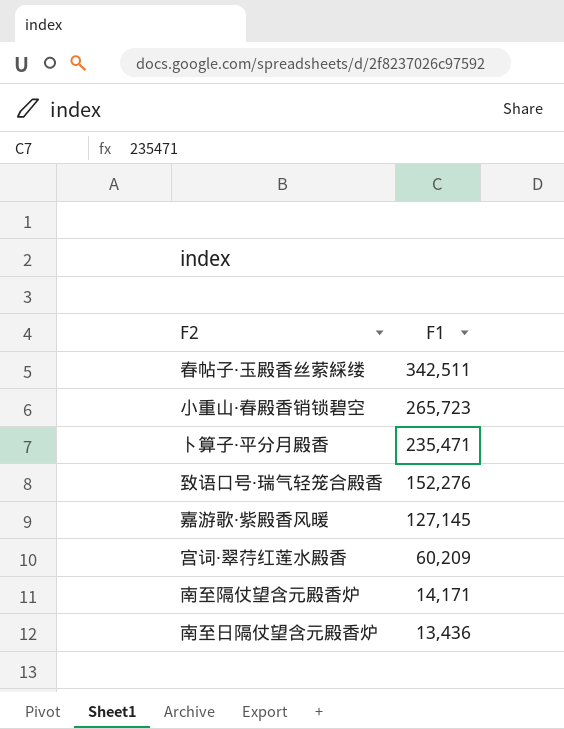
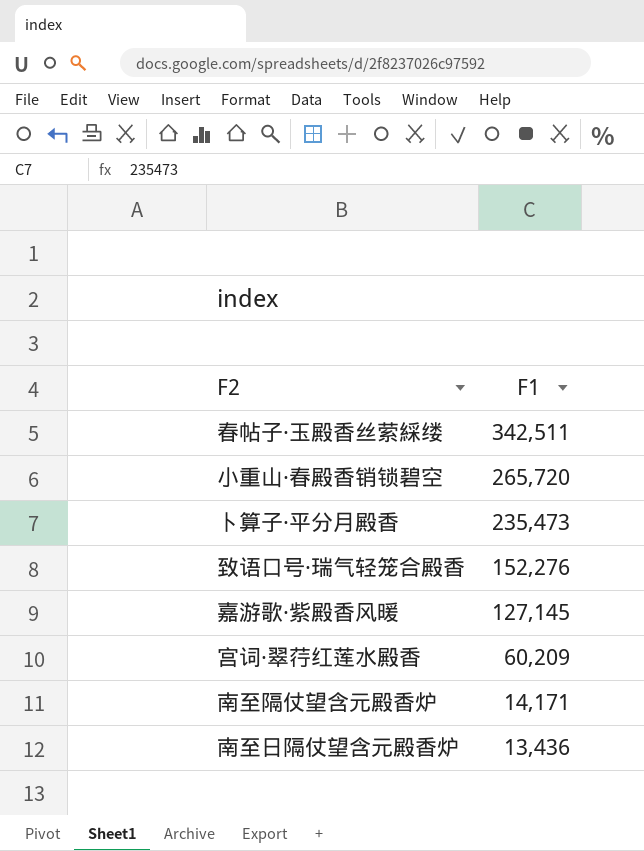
小重山·春殿香销锁碧空 | F1: 265,723 -> 265,720
卜算子·平分月殿香 | F1: 235,471 -> 235,473

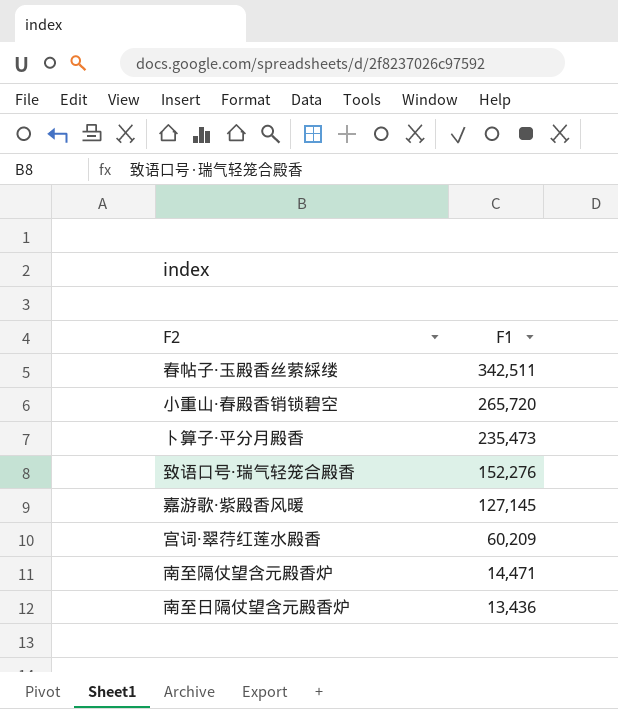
南至隔仗望含元殿香炉 | F1: 14,171 -> 14,471

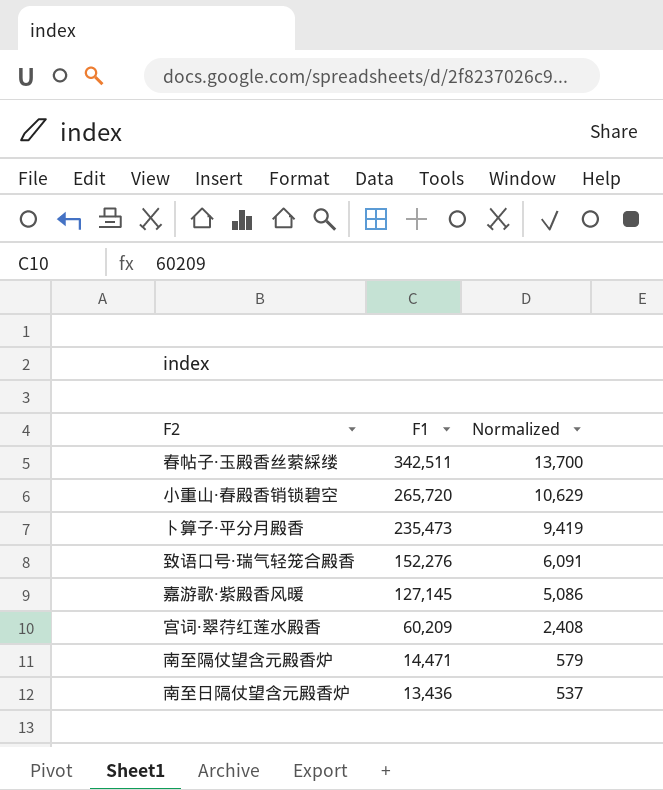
column Normalized | formula: none -> [F1] * 0.04

